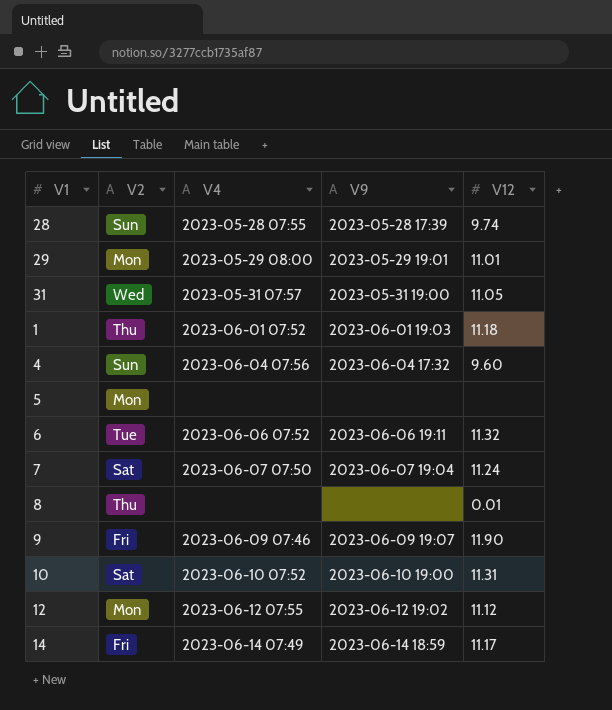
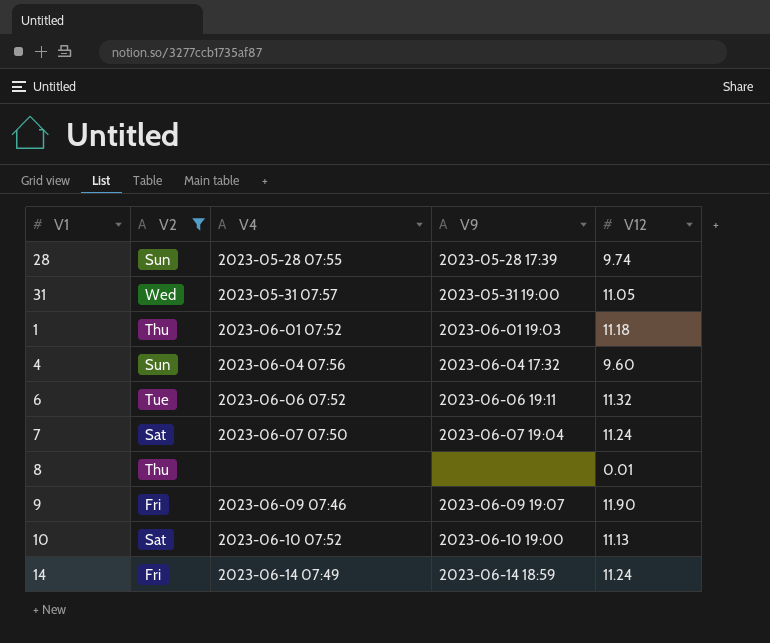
filter: none -> V2 != Mon
10 | V12: 11.31 -> 11.13
14 | V12: 11.17 -> 11.24

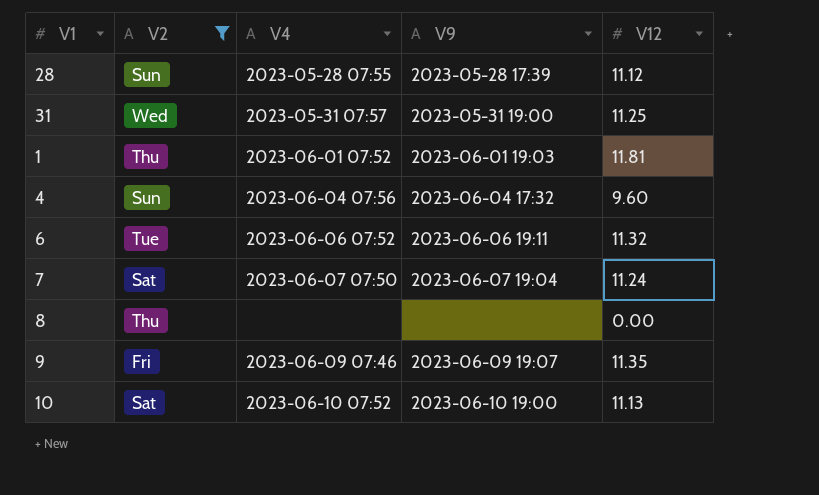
row 14: Fri | 2023-06-14 07:49 | 2023-06-14 18:59 | 11.24 -> none
28 | V12: 9.74 -> 11.12
31 | V12: 11.05 -> 11.25
1 | V12: 11.18 -> 11.81
8 | V12: 0.01 -> 0.00
9 | V12: 11.90 -> 11.35

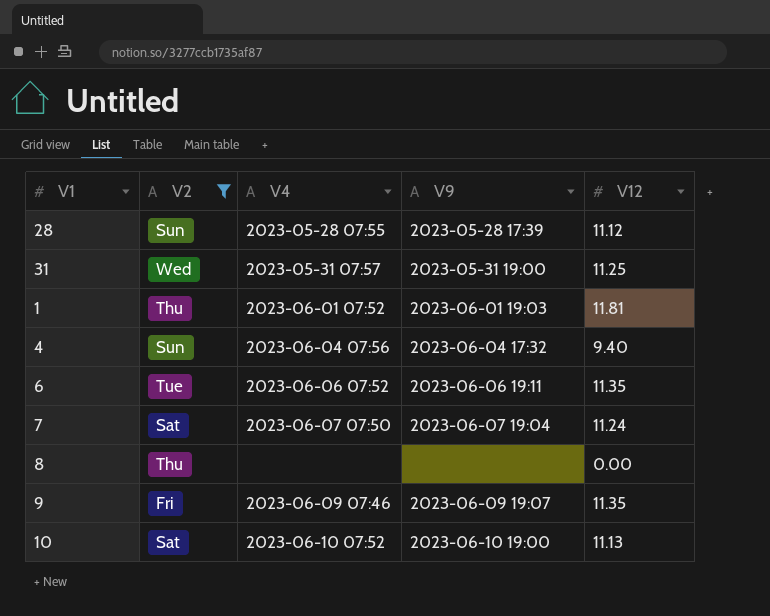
4 | V12: 9.60 -> 9.40
6 | V12: 11.32 -> 11.35

